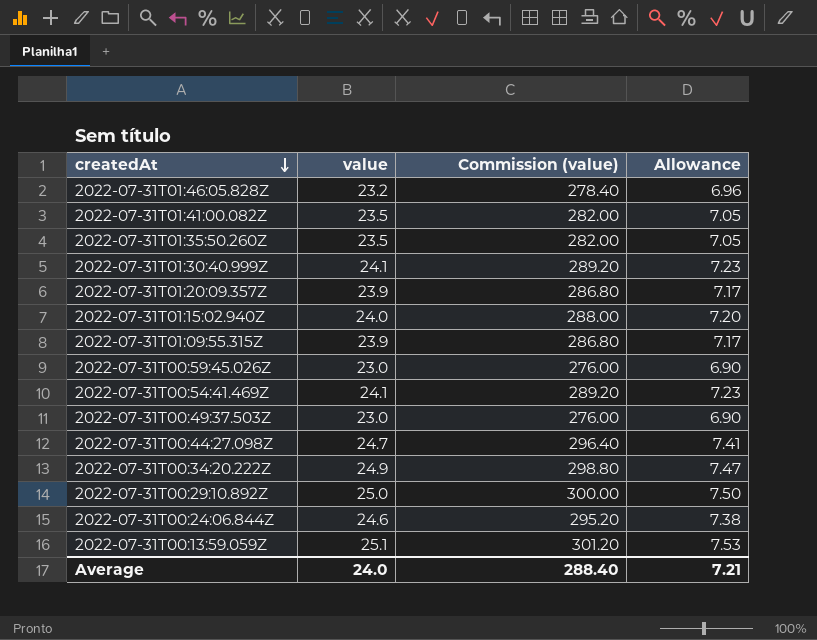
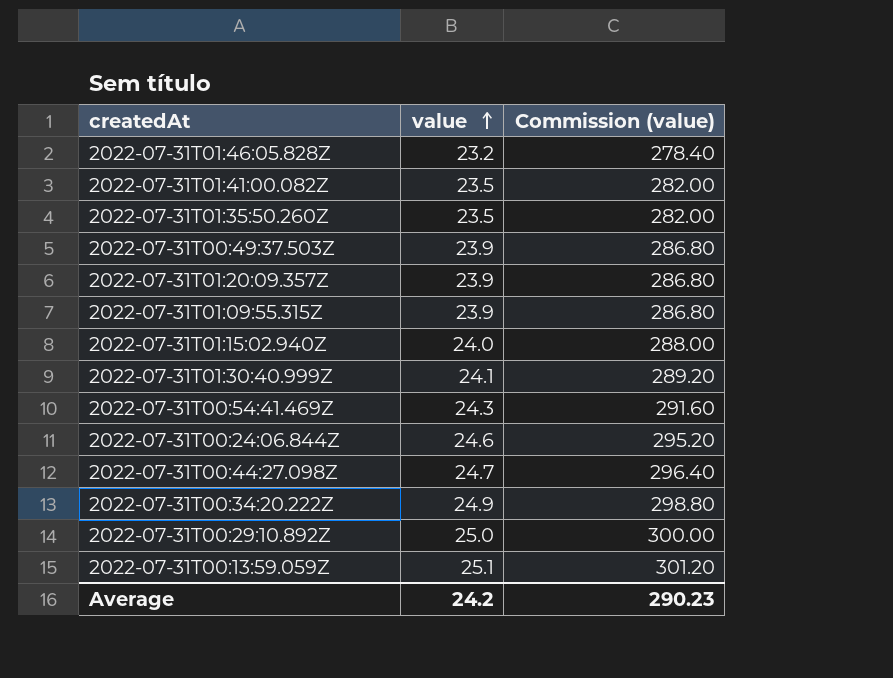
row order: createdAt descending -> value ascending
column Allowance | formula: [value] * 0.3 -> none
row 2022-07-31T00:59:45.026Z: 23.0 | 276.00 | 6.90 -> none
2022-07-31T00:49:37.503Z | value: 23.0 -> 23.9
2022-07-31T00:49:37.503Z | Commission (value): 276.00 -> 286.80
2022-07-31T00:54:41.469Z | value: 24.1 -> 24.3
2022-07-31T00:54:41.469Z | Commission (value): 289.20 -> 291.60
Average | value: 24.0 -> 24.2
Average | Commission (value): 288.40 -> 290.23

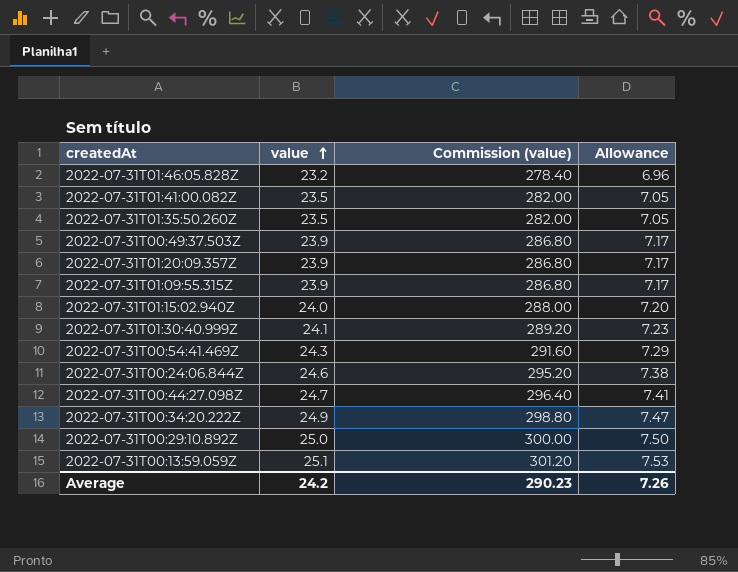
column Allowance | formula: none -> [value] * 0.3

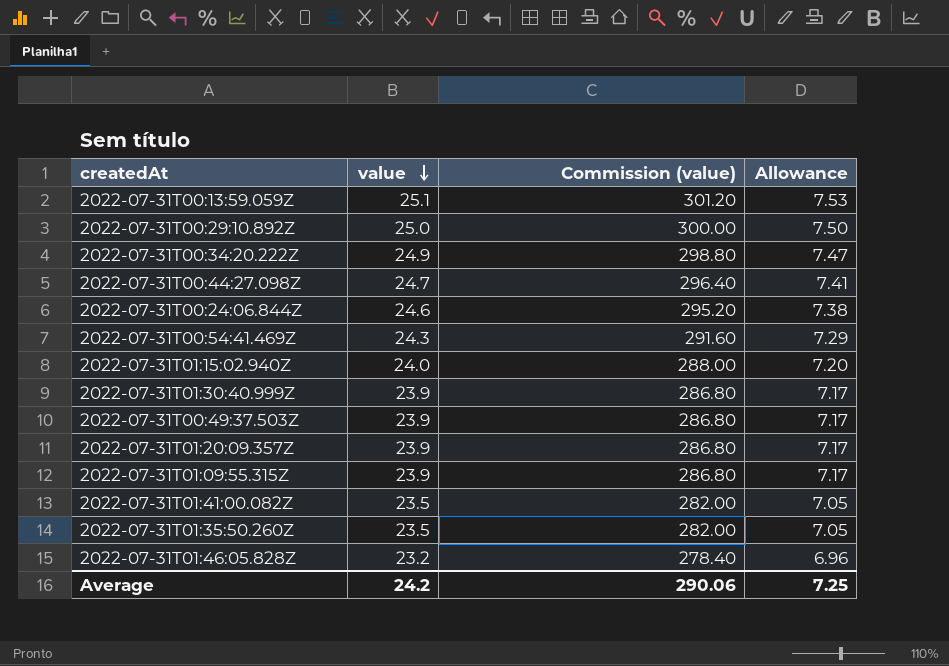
row order: value ascending -> value descending
2022-07-31T01:30:40.999Z | value: 24.1 -> 23.9
2022-07-31T01:30:40.999Z | Commission (value): 289.20 -> 286.80
2022-07-31T01:30:40.999Z | Allowance: 7.23 -> 7.17
Average | Commission (value): 290.23 -> 290.06
Average | Allowance: 7.26 -> 7.25

